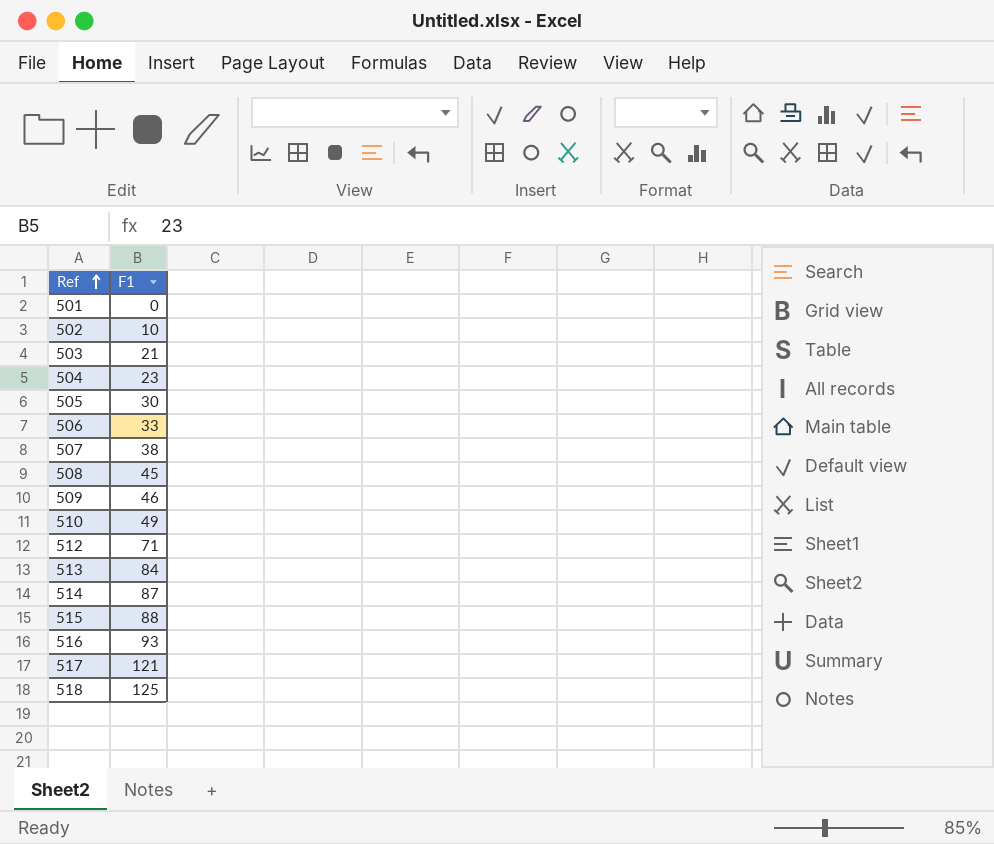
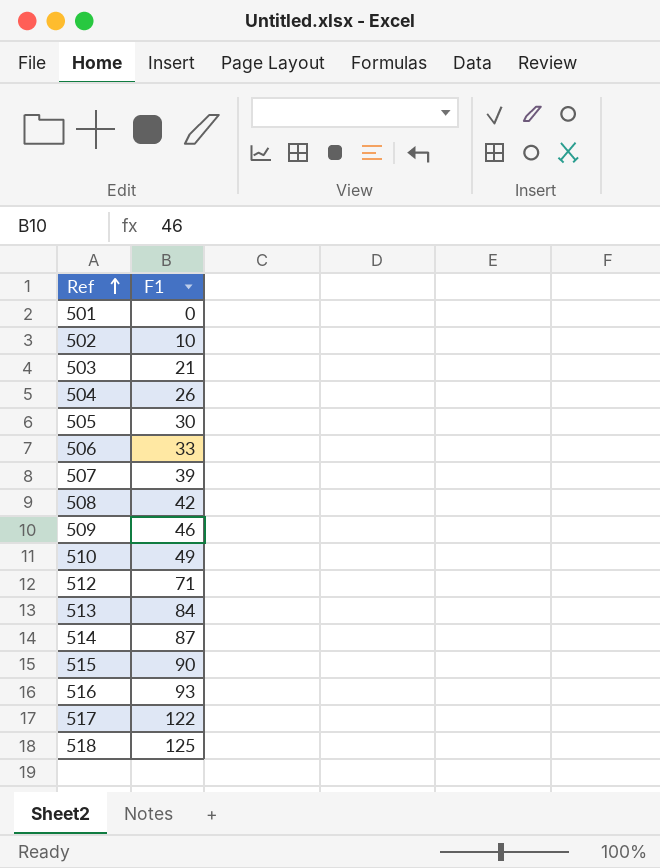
504 | F1: 23 -> 26
507 | F1: 38 -> 39
508 | F1: 45 -> 42
515 | F1: 88 -> 90
517 | F1: 121 -> 122

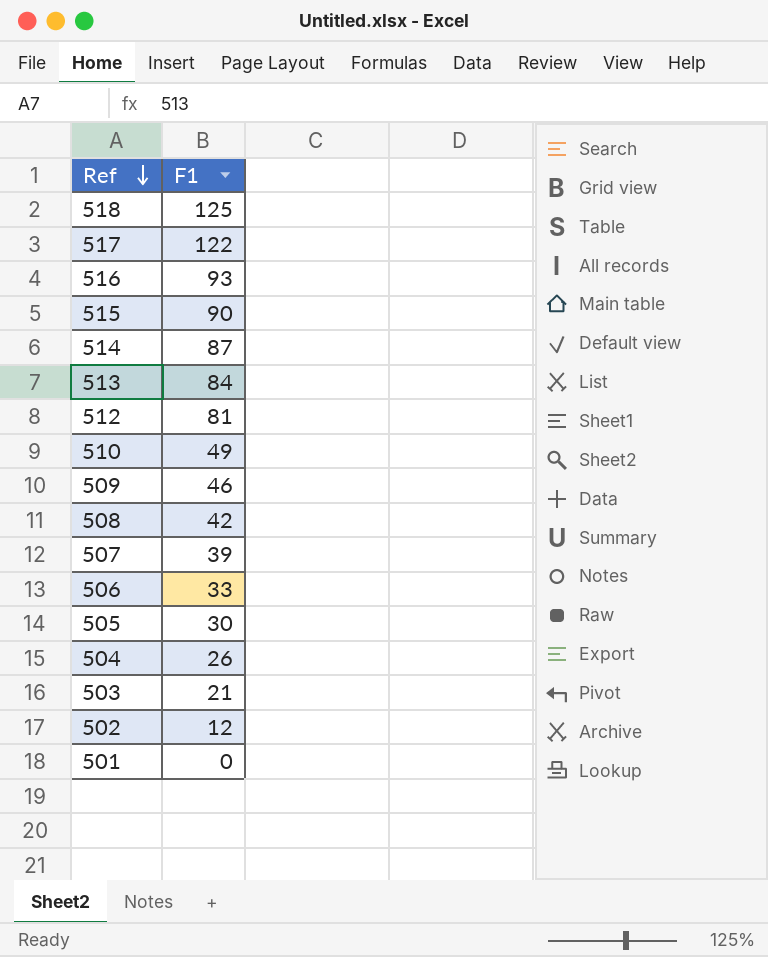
row order: Ref ascending -> Ref descending
512 | F1: 71 -> 81
502 | F1: 10 -> 12

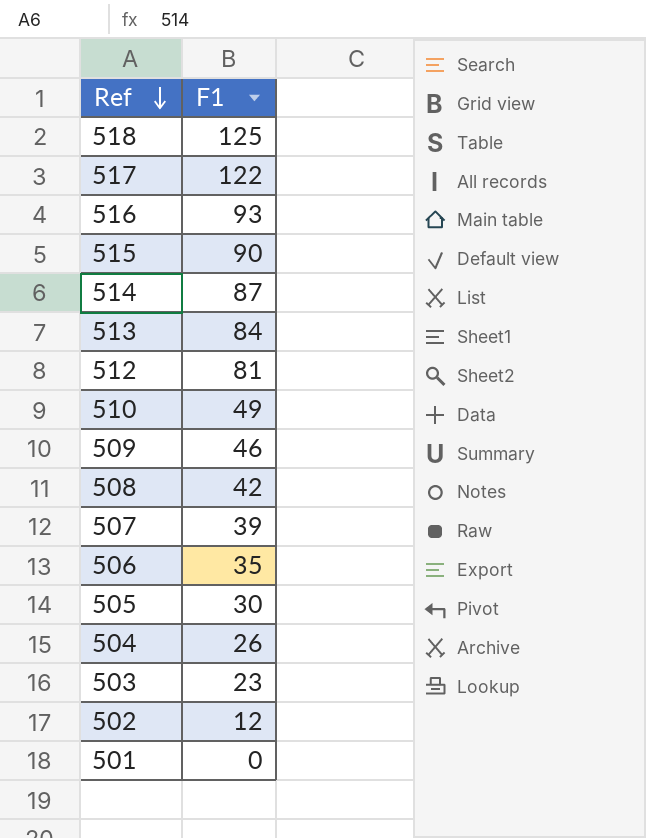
506 | F1: 33 -> 35
503 | F1: 21 -> 23

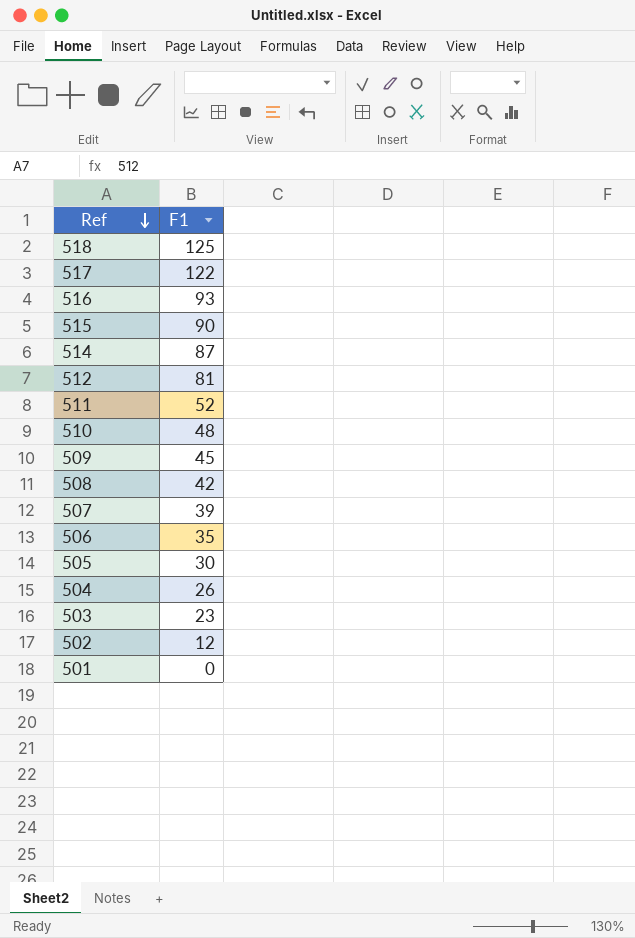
row 513: 84 -> none
row 511: none -> 52
510 | F1: 49 -> 48
509 | F1: 46 -> 45

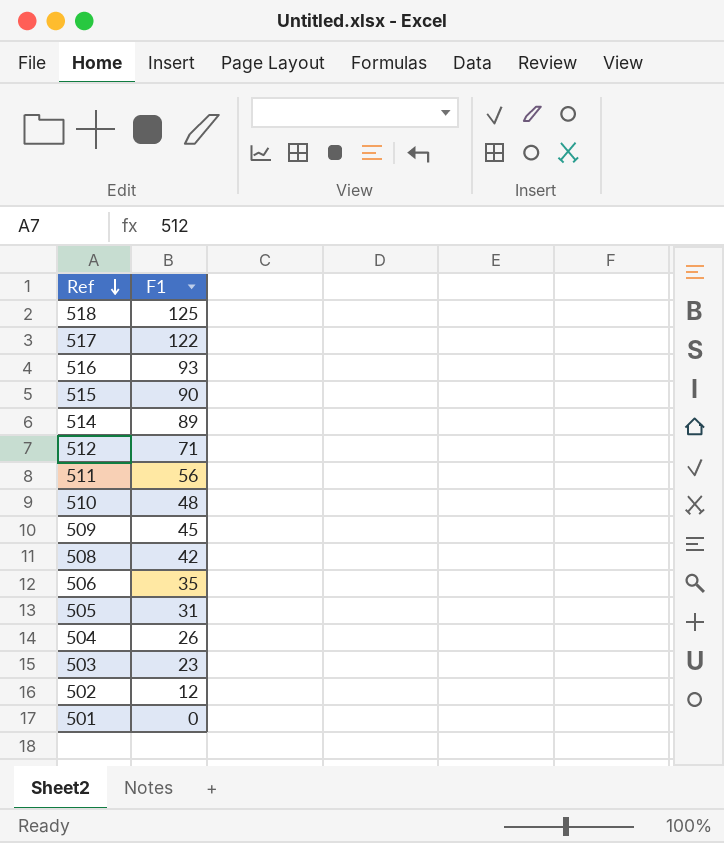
row 507: 39 -> none
514 | F1: 87 -> 89
512 | F1: 81 -> 71
511 | F1: 52 -> 56
505 | F1: 30 -> 31

